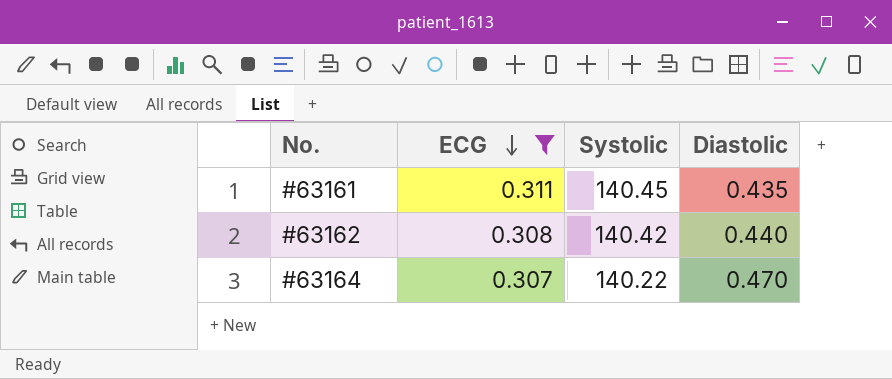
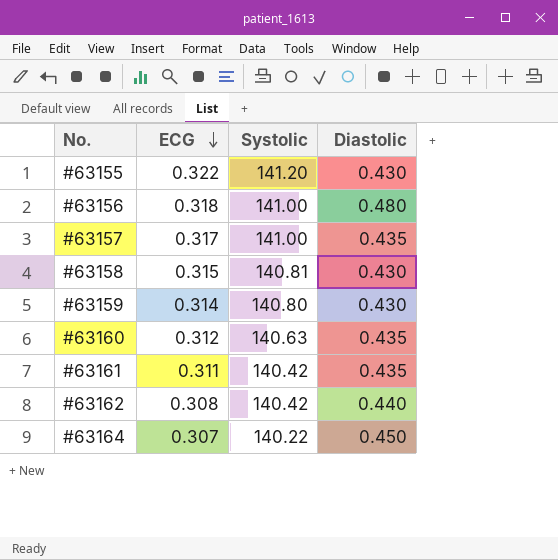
filter: ECG <= 0.311 -> none
#63161 | Systolic: 140.45 -> 140.42
#63164 | Diastolic: 0.470 -> 0.450

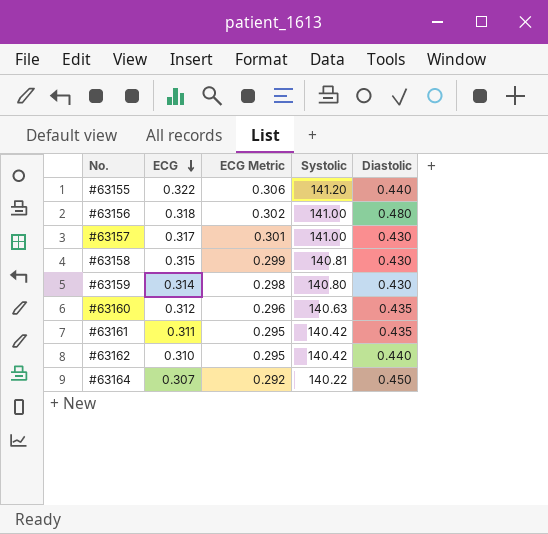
column ECG Metric | formula: none -> [ECG] * 0.95
#63155 | Diastolic: 0.430 -> 0.440
#63157 | Diastolic: 0.435 -> 0.430
#63162 | ECG: 0.308 -> 0.310

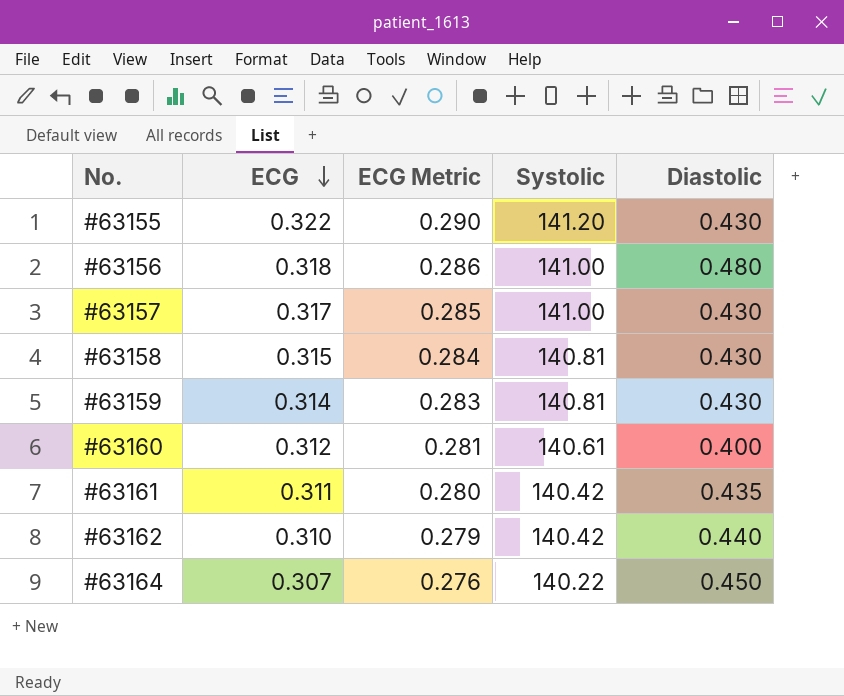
column ECG Metric | formula: [ECG] * 0.95 -> [ECG] * 0.9
#63155 | Diastolic: 0.440 -> 0.430
#63159 | Systolic: 140.80 -> 140.81
#63160 | Systolic: 140.63 -> 140.61
#63160 | Diastolic: 0.435 -> 0.400

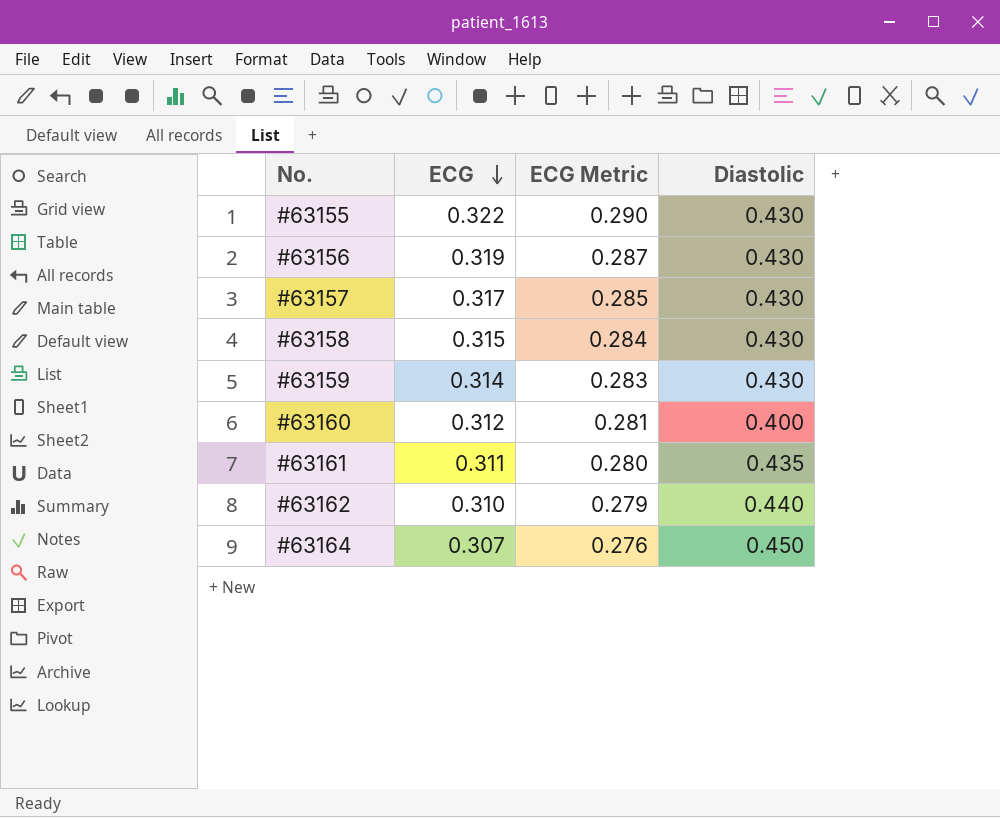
column Systolic | position: 4 -> none
#63156 | ECG: 0.318 -> 0.319
#63156 | ECG Metric: 0.286 -> 0.287
#63156 | Diastolic: 0.480 -> 0.430

